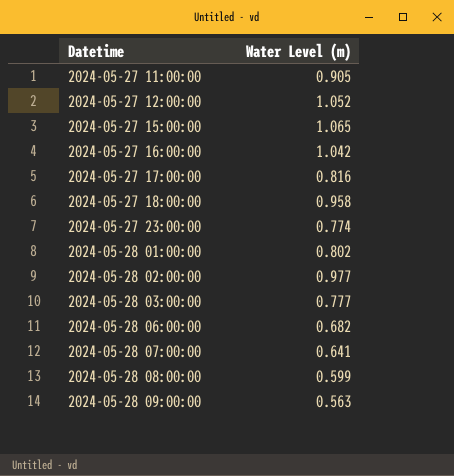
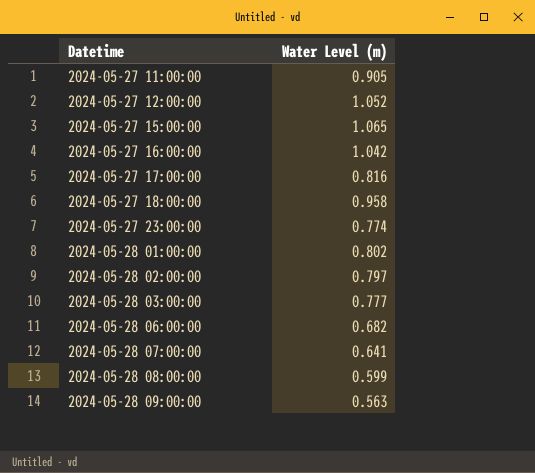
2024-05-28 02:00:00 | Water Level (m): 0.977 -> 0.797

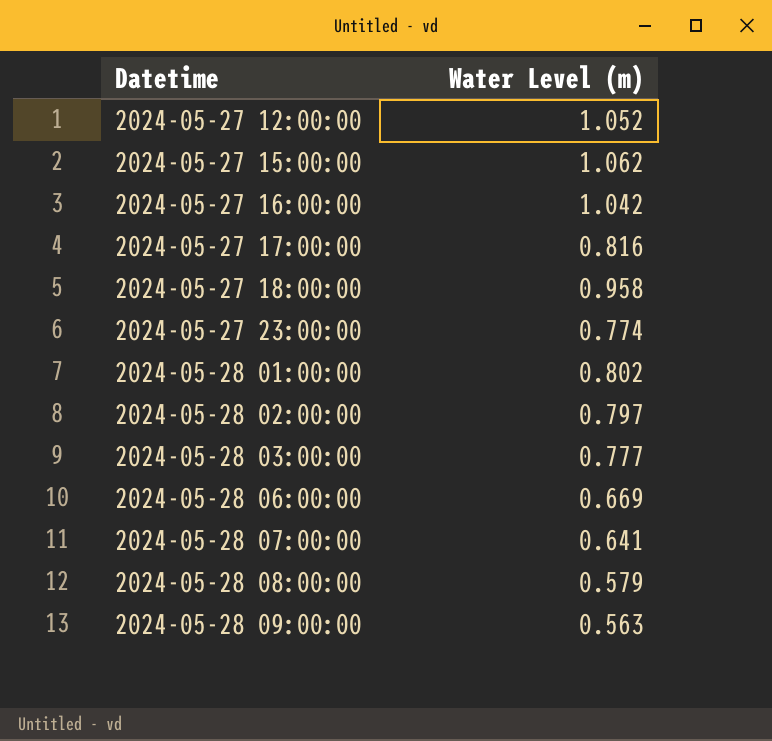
row 2024-05-27 11:00:00: 0.905 -> none
2024-05-27 15:00:00 | Water Level (m): 1.065 -> 1.062
2024-05-28 06:00:00 | Water Level (m): 0.682 -> 0.669
2024-05-28 08:00:00 | Water Level (m): 0.599 -> 0.579

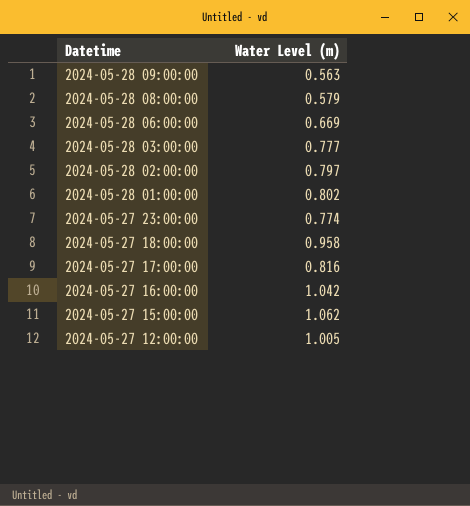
row order: Datetime ascending -> Datetime descending
row 2024-05-28 07:00:00: 0.641 -> none
2024-05-27 12:00:00 | Water Level (m): 1.052 -> 1.005

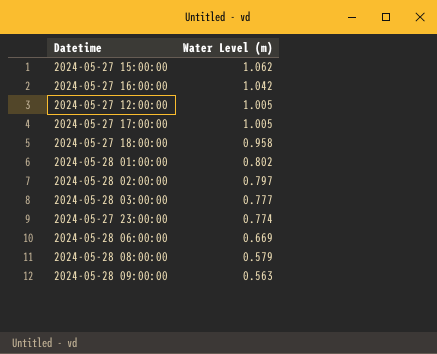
row order: Datetime descending -> Water Level (m) descending
2024-05-27 17:00:00 | Water Level (m): 0.816 -> 1.005

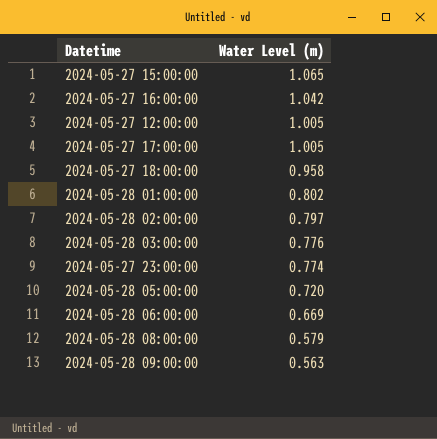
2024-05-27 15:00:00 | Water Level (m): 1.062 -> 1.065
2024-05-28 03:00:00 | Water Level (m): 0.777 -> 0.776
row 2024-05-28 05:00:00: none -> 0.720

